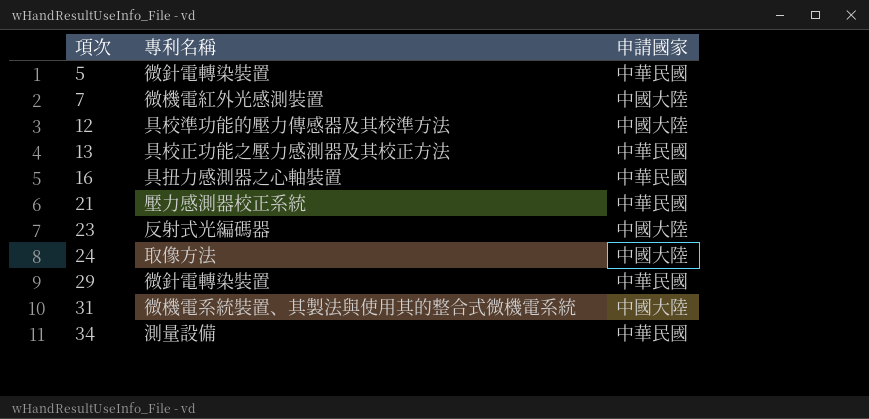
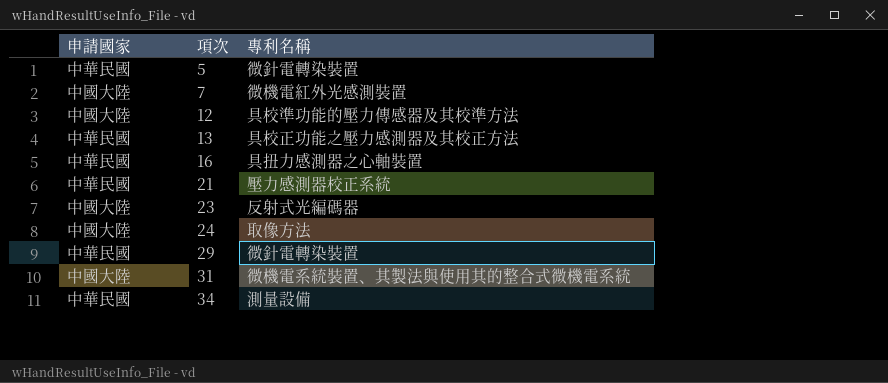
column 申請國家 | position: 3 -> 1

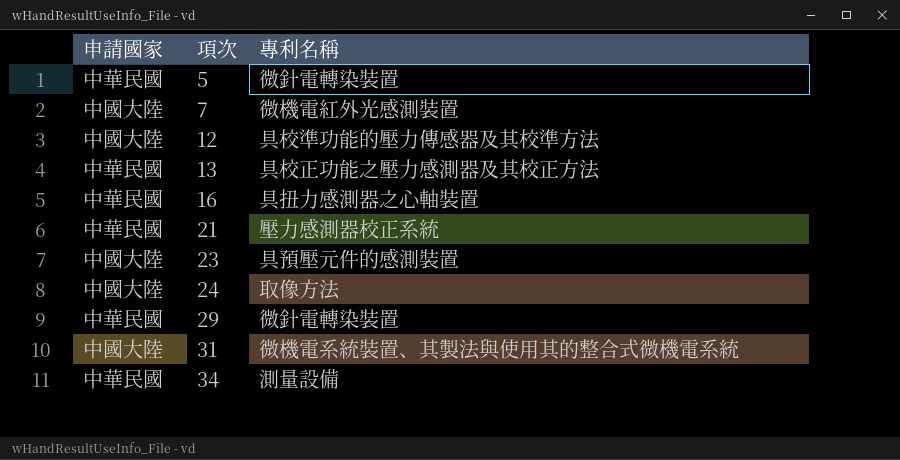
23 | 專利名稱: 反射式光編碼器 -> 具預壓元件的感測裝置

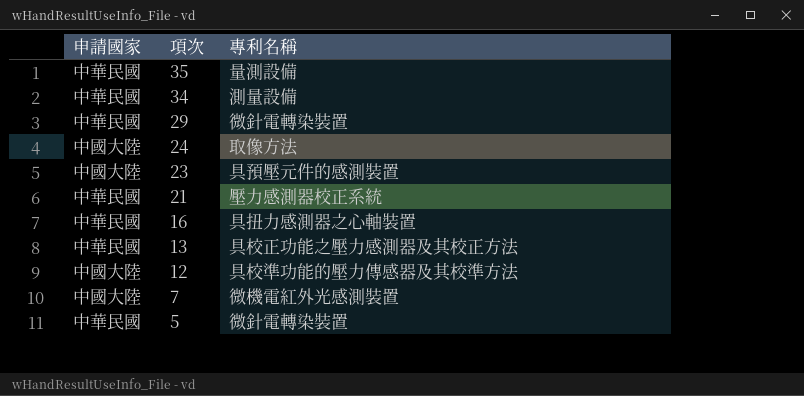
row order: 項次 ascending -> 項次 descending
row 31: 中國大陸 | 微機電系統裝置、其製法與使用其的整合式微機電系統 -> none
row 35: none -> 中華民國 | 量測設備

